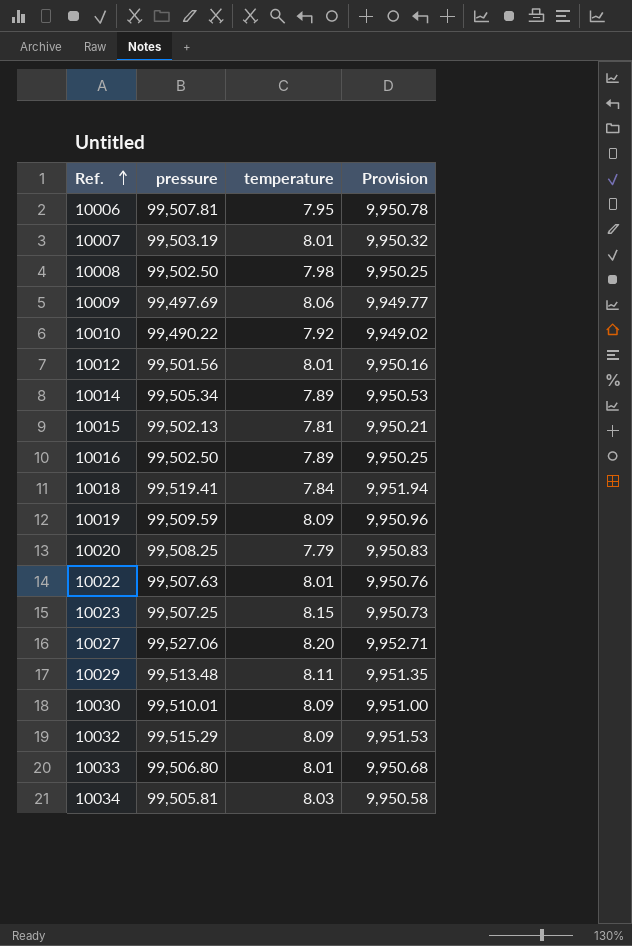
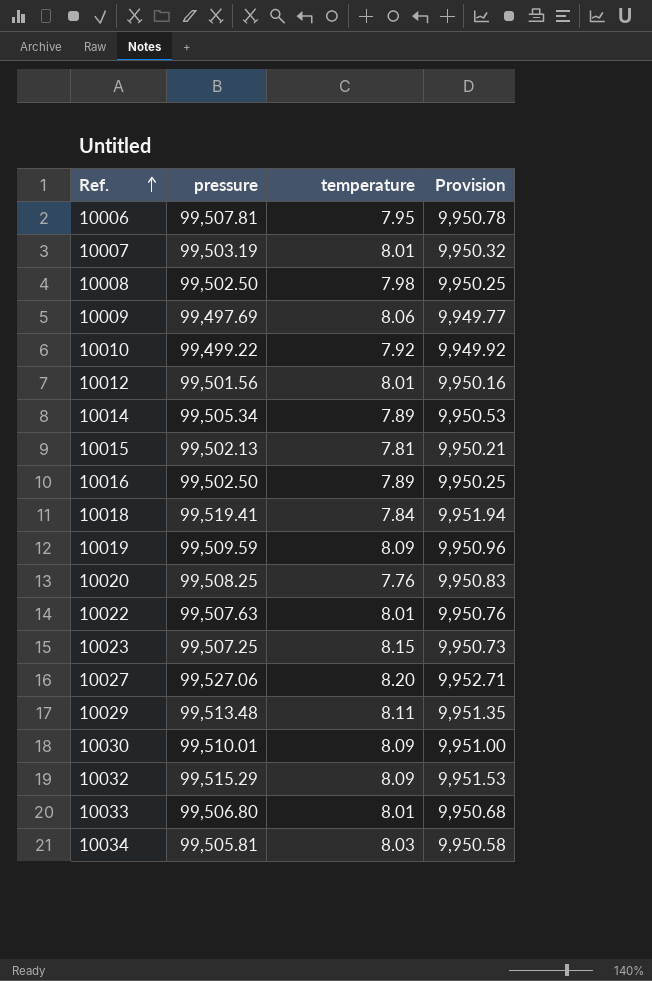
10010 | pressure: 99,490.22 -> 99,499.22
10010 | Provision: 9,949.02 -> 9,949.92
10020 | temperature: 7.79 -> 7.76

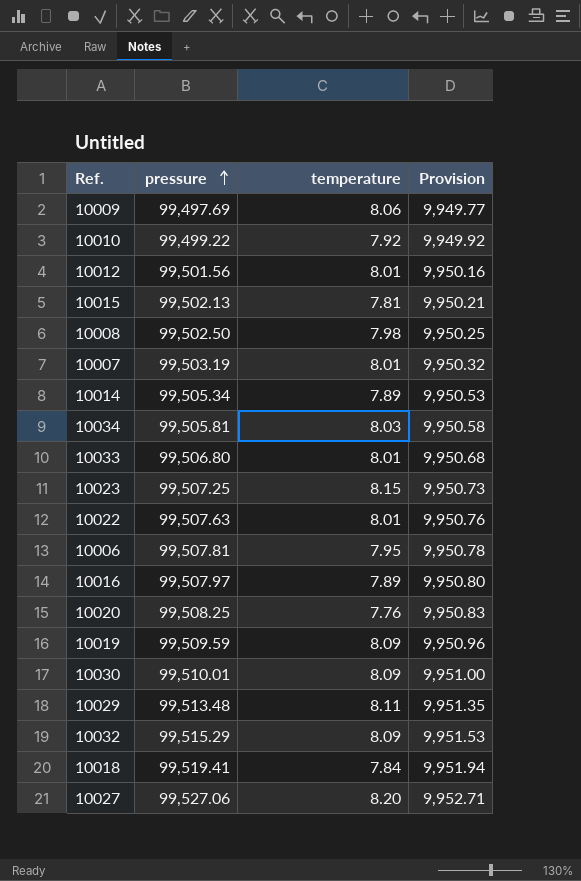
row order: Ref. ascending -> pressure ascending
10016 | pressure: 99,502.50 -> 99,507.97
10016 | Provision: 9,950.25 -> 9,950.80

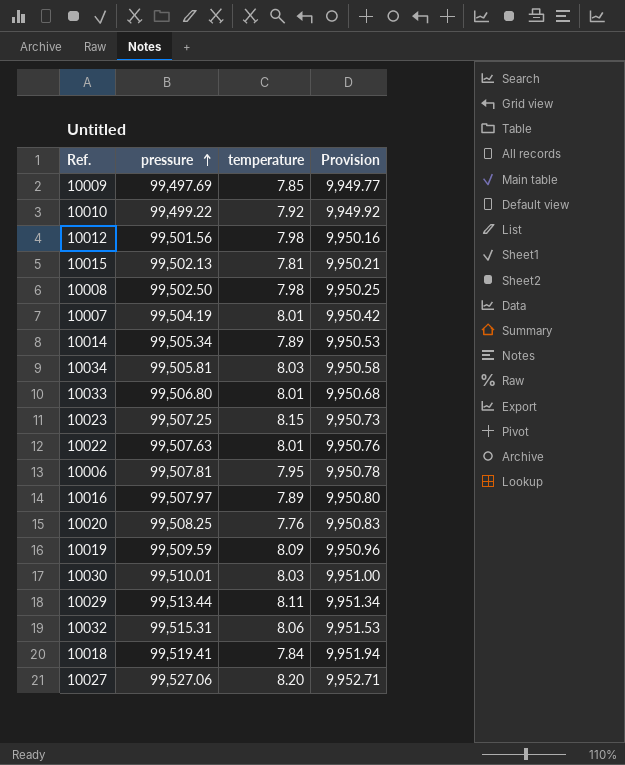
10009 | temperature: 8.06 -> 7.85
10012 | temperature: 8.01 -> 7.98
10007 | pressure: 99,503.19 -> 99,504.19
10007 | Provision: 9,950.32 -> 9,950.42
10030 | temperature: 8.09 -> 8.03
10029 | pressure: 99,513.48 -> 99,513.44
10029 | Provision: 9,951.35 -> 9,951.34
10032 | pressure: 99,515.29 -> 99,515.31
10032 | temperature: 8.09 -> 8.06

